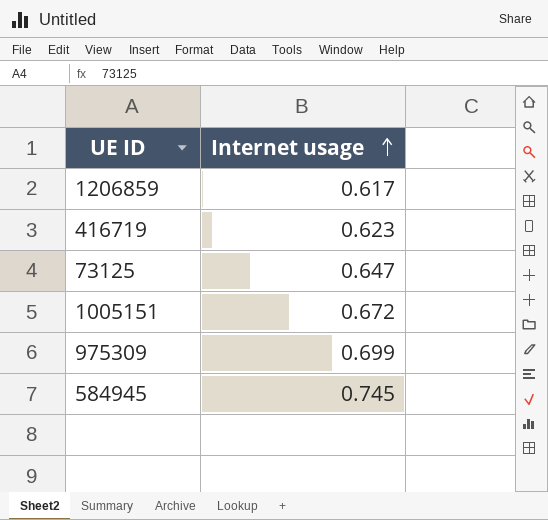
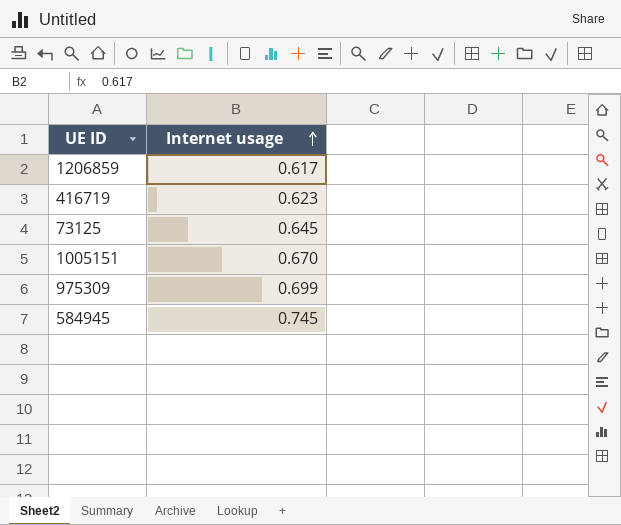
73125 | Internet usage: 0.647 -> 0.645
1005151 | Internet usage: 0.672 -> 0.670

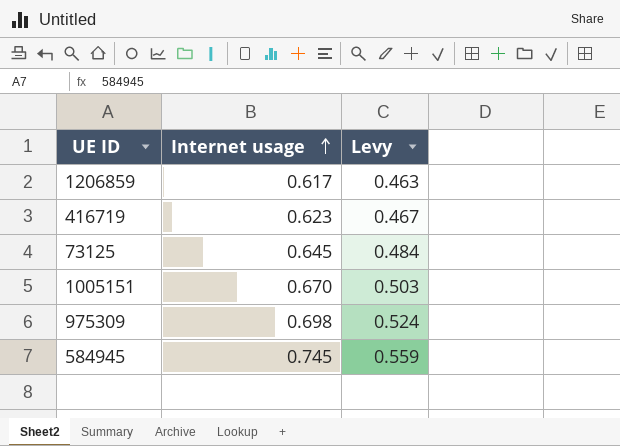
column Levy | formula: none -> [Internet usage] * 0.75
975309 | Internet usage: 0.699 -> 0.698

